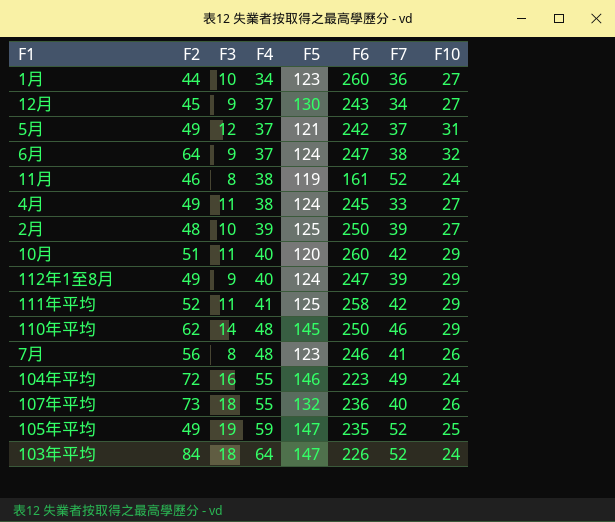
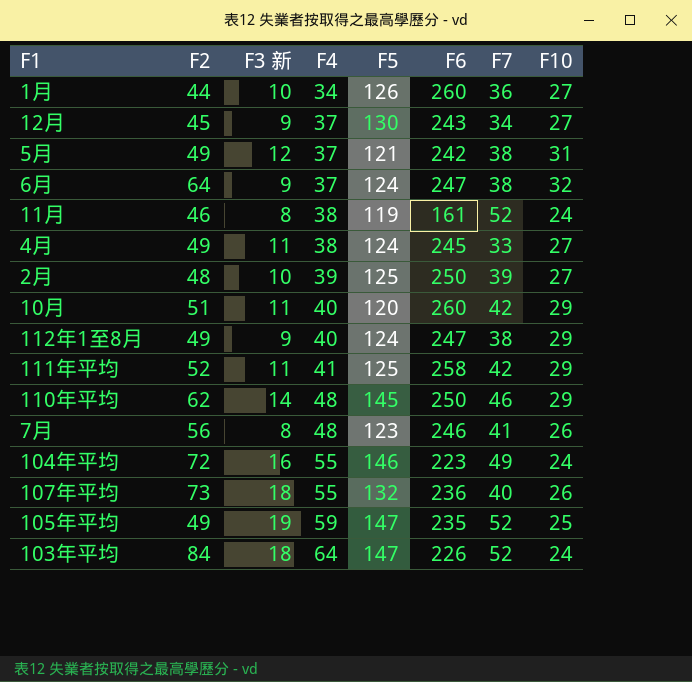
column name: F3 -> F3 新
1月 | F5: 123 -> 126
5月 | F7: 37 -> 38
112年1至8月 | F7: 39 -> 38

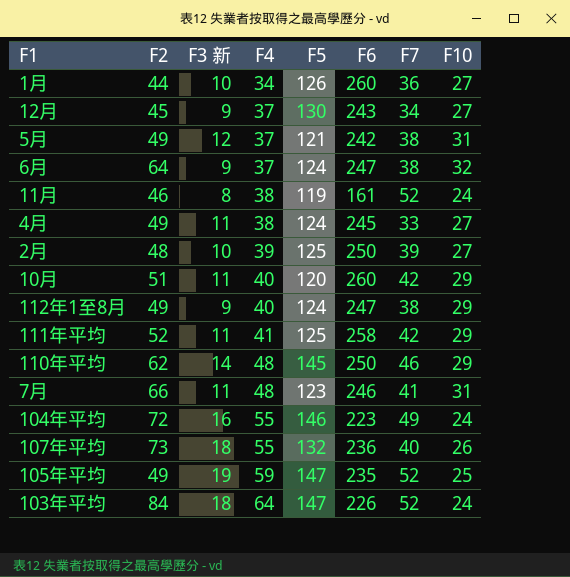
7月 | F2: 56 -> 66
7月 | F3 新: 8 -> 11
7月 | F10: 26 -> 31

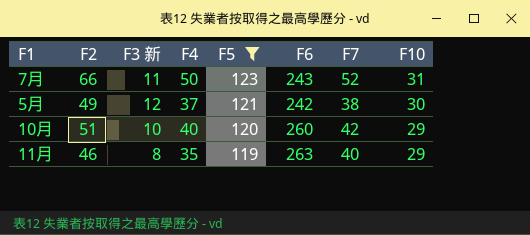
filter: none -> F5 <= 123
row order: F4 ascending -> F5 descending
7月 | F4: 48 -> 50
7月 | F6: 246 -> 243
7月 | F7: 41 -> 52
5月 | F10: 31 -> 30
10月 | F3 新: 11 -> 10
11月 | F4: 38 -> 35
11月 | F6: 161 -> 263
11月 | F7: 52 -> 40
11月 | F10: 24 -> 29

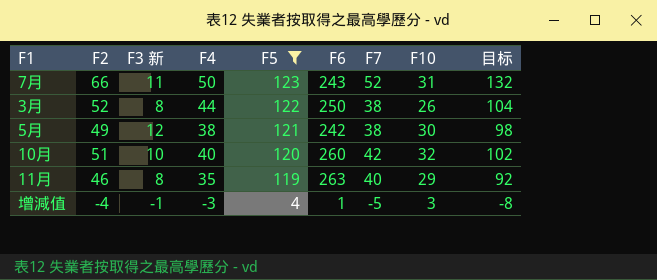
column 目标 | formula: none -> [F2] * 2
row 3月: none -> 52 | 8 | 44 | 122 | 250 | 38 | 26 | 104
5月 | F4: 37 -> 38
10月 | F10: 29 -> 32
row 增減值: none -> -4 | -1 | -3 | 4 | 1 | -5 | 3 | -8

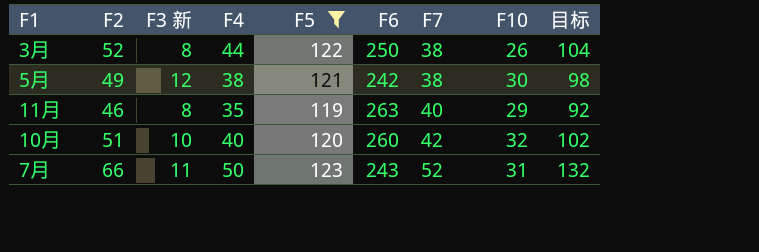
row order: F5 descending -> F7 ascending
row 增減值: -4 | -1 | -3 | 4 | 1 | -5 | 3 | -8 -> none

